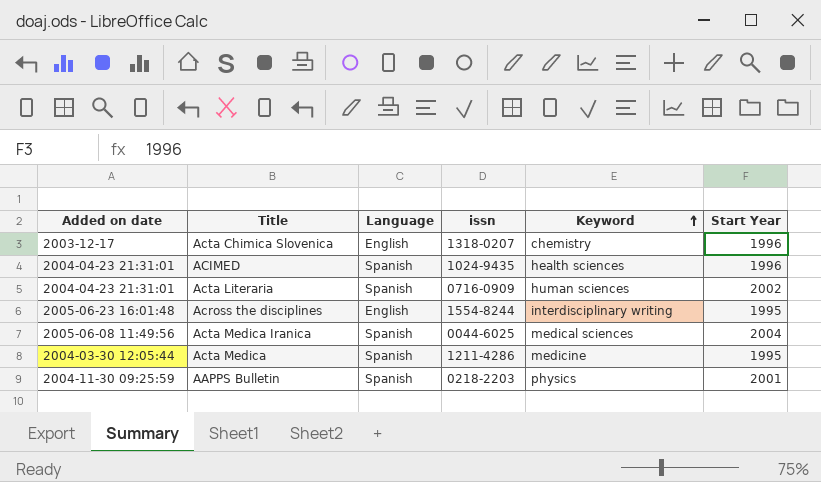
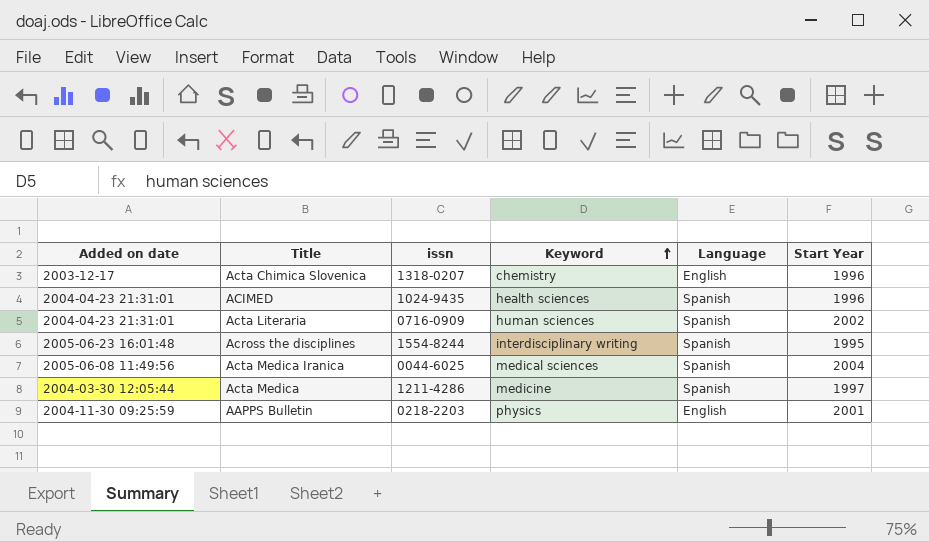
column Language | position: 3 -> 5
Across the disciplines | Language: English -> Spanish
Acta Medica | Start Year: 1995 -> 1997
AAPPS Bulletin | Language: Spanish -> English

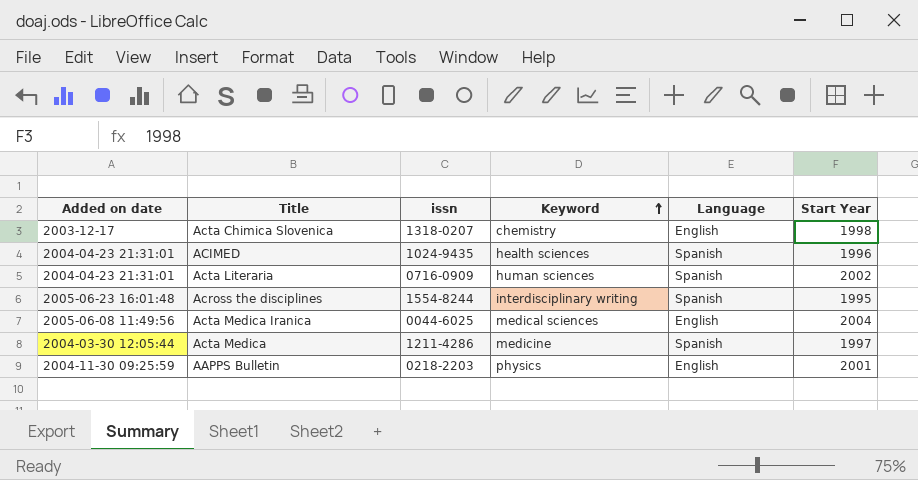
Acta Chimica Slovenica | Start Year: 1996 -> 1998
Acta Medica Iranica | Language: Spanish -> English

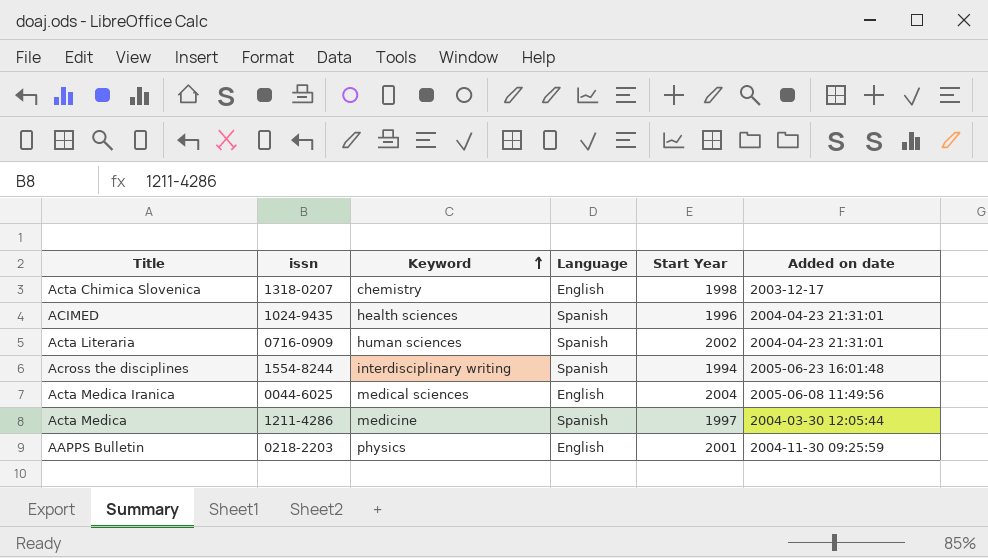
column Added on date | position: 1 -> 6
Across the disciplines | Start Year: 1995 -> 1994

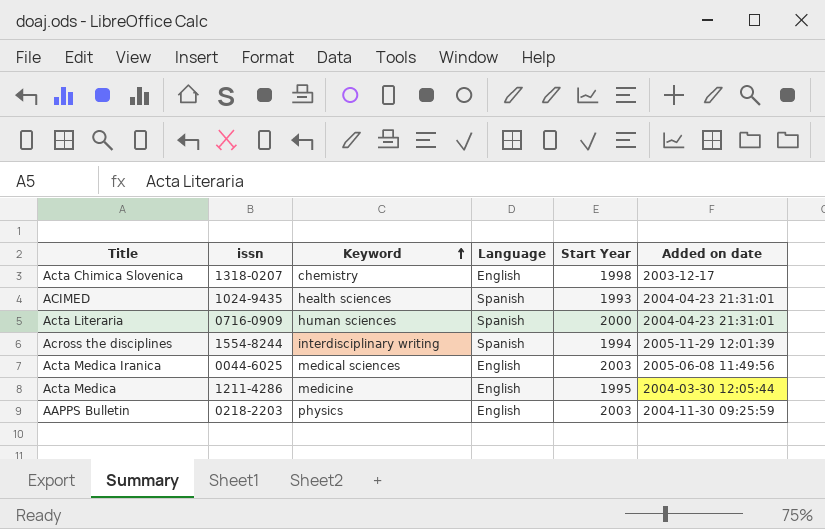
ACIMED | Start Year: 1996 -> 1993
Acta Literaria | Start Year: 2002 -> 2000
Across the disciplines | Added on date: 2005-06-23 16:01:48 -> 2005-11-29 12:01:39
Acta Medica Iranica | Start Year: 2004 -> 2003
Acta Medica | Language: Spanish -> English
Acta Medica | Start Year: 1997 -> 1995
AAPPS Bulletin | Start Year: 2001 -> 2003

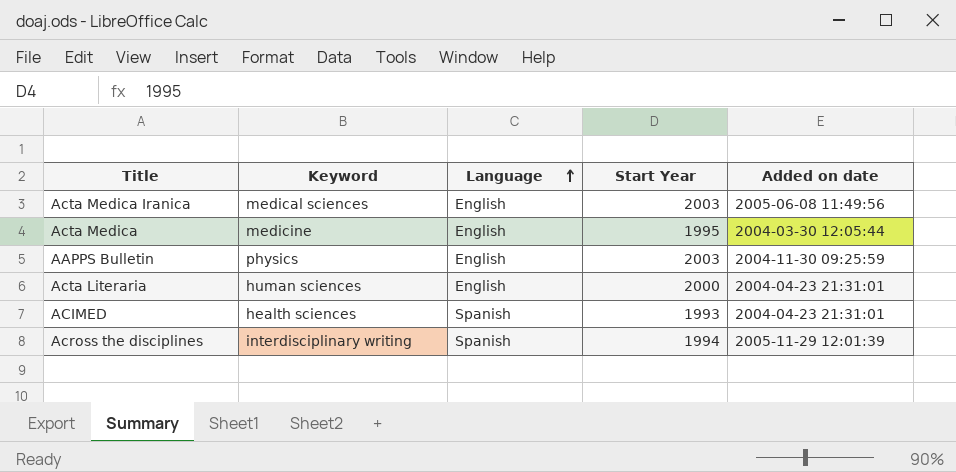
row order: Keyword ascending -> Language ascending
column issn | position: 2 -> none
row Acta Chimica Slovenica: 1318-0207 | chemistry | English | 1998 | 2003-12-17 -> none
Acta Literaria | Language: Spanish -> English

